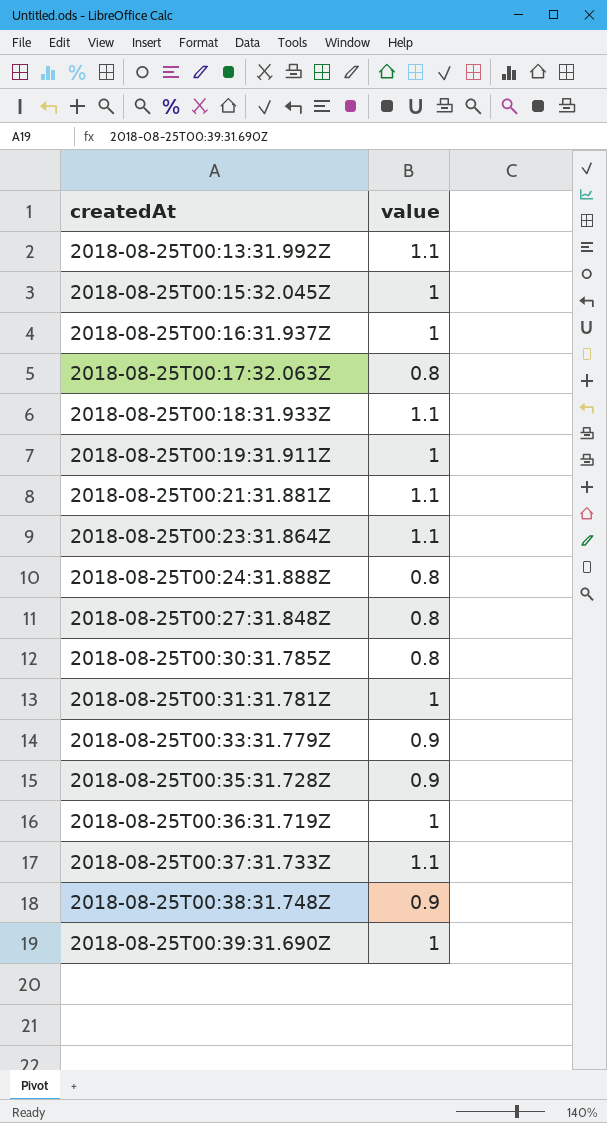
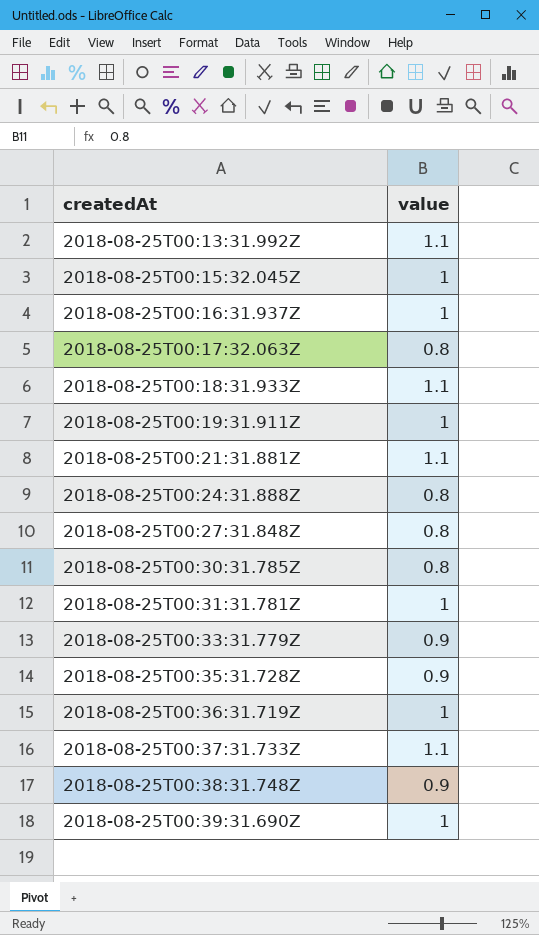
row 2018-08-25T00:23:31.864Z: 1.1 -> none

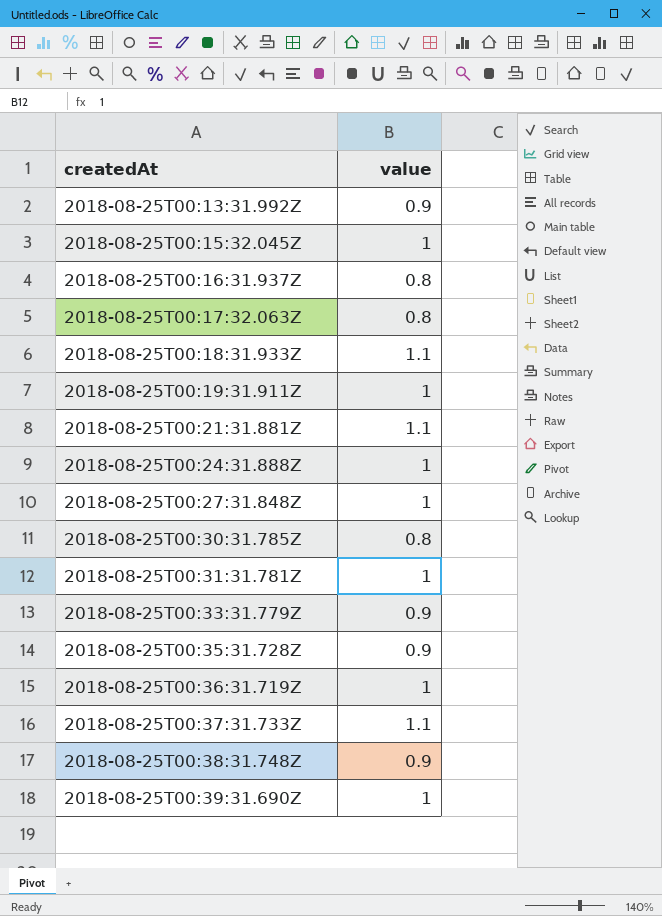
2018-08-25T00:13:31.992Z | value: 1.1 -> 0.9
2018-08-25T00:16:31.937Z | value: 1 -> 0.8
2018-08-25T00:24:31.888Z | value: 0.8 -> 1
2018-08-25T00:27:31.848Z | value: 0.8 -> 1

